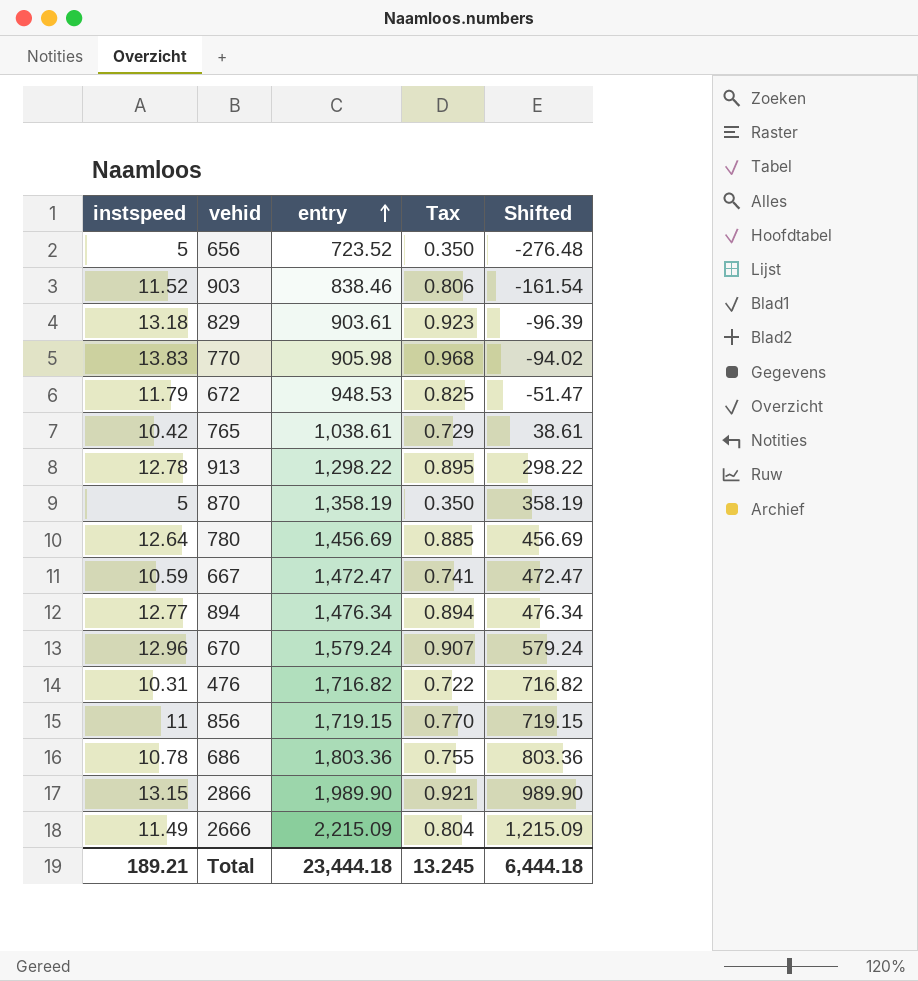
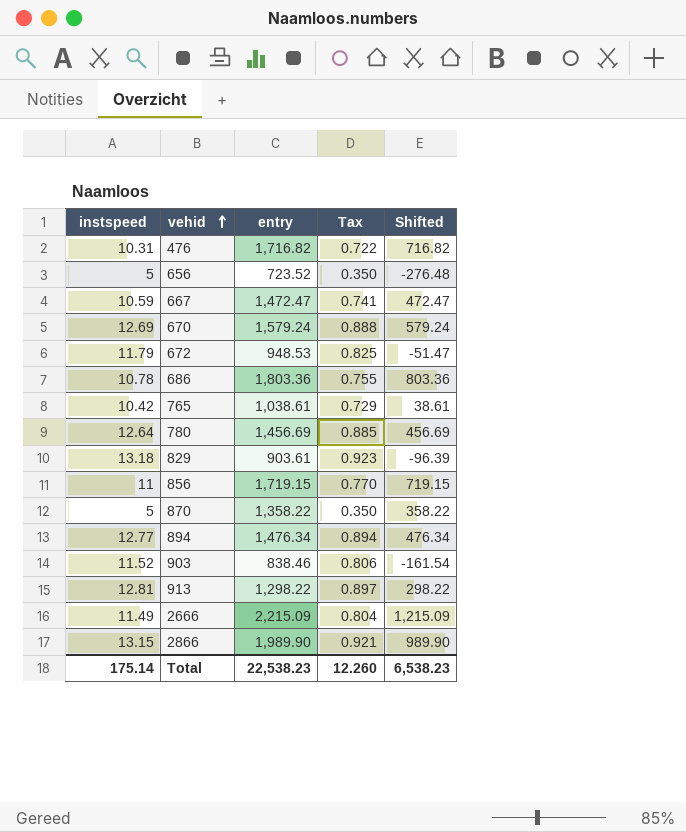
row order: entry ascending -> vehid ascending
row 770: 13.83 | 905.98 | 0.968 | -94.02 -> none
670 | instspeed: 12.96 -> 12.69
670 | Tax: 0.907 -> 0.888
870 | entry: 1,358.19 -> 1,358.22
870 | Shifted: 358.19 -> 358.22
913 | instspeed: 12.78 -> 12.81
913 | Tax: 0.895 -> 0.897
Total | instspeed: 189.21 -> 175.14
Total | entry: 23,444.18 -> 22,538.23
Total | Tax: 13.245 -> 12.260
Total | Shifted: 6,444.18 -> 6,538.23

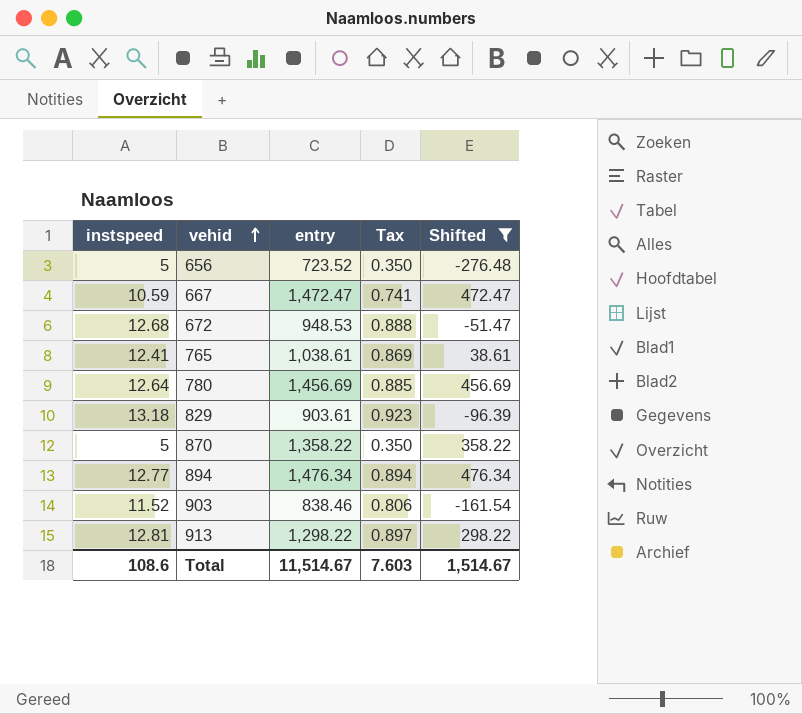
filter: none -> Shifted <= 476.34
672 | instspeed: 11.79 -> 12.68
672 | Tax: 0.825 -> 0.888
765 | instspeed: 10.42 -> 12.41
765 | Tax: 0.729 -> 0.869
Total | instspeed: 175.14 -> 108.6
Total | entry: 22,538.23 -> 11,514.67
Total | Tax: 12.260 -> 7.603
Total | Shifted: 6,538.23 -> 1,514.67

